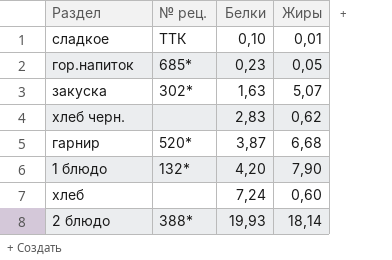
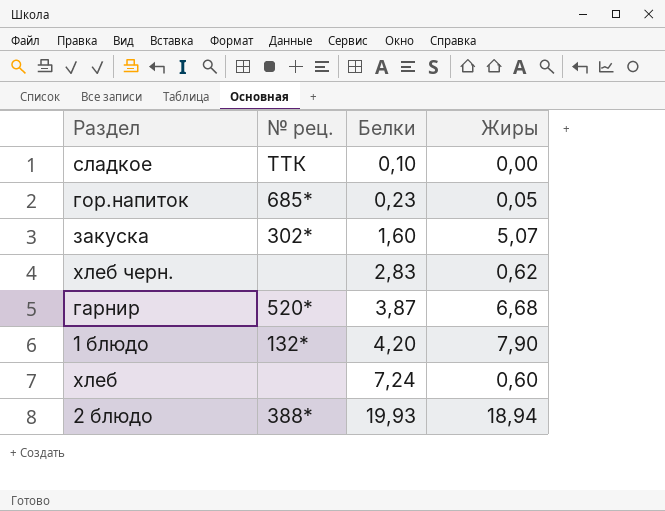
сладкое | Жиры: 0,01 -> 0,00
закуска | Белки: 1,63 -> 1,60
2 блюдо | Жиры: 18,14 -> 18,94

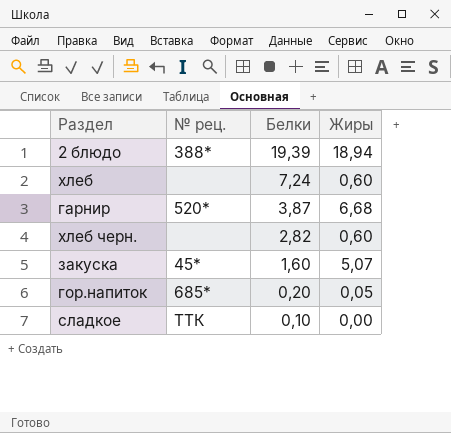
row order: Белки ascending -> Белки descending
row 1 блюдо: 132* | 4,20 | 7,90 -> none
2 блюдо | Белки: 19,93 -> 19,39
хлеб черн. | Белки: 2,83 -> 2,82
хлеб черн. | Жиры: 0,62 -> 0,60
закуска | № рец.: 302* -> 45*
гор.напиток | Белки: 0,23 -> 0,20

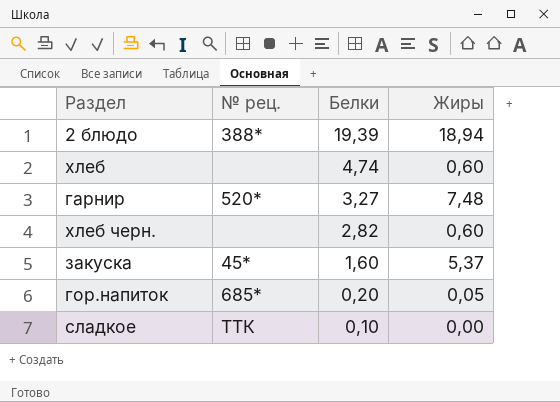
хлеб | Белки: 7,24 -> 4,74
гарнир | Белки: 3,87 -> 3,27
гарнир | Жиры: 6,68 -> 7,48
закуска | Жиры: 5,07 -> 5,37

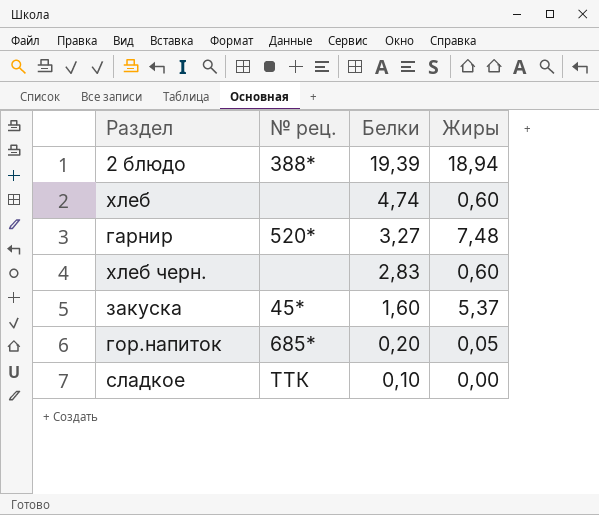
хлеб черн. | Белки: 2,82 -> 2,83

